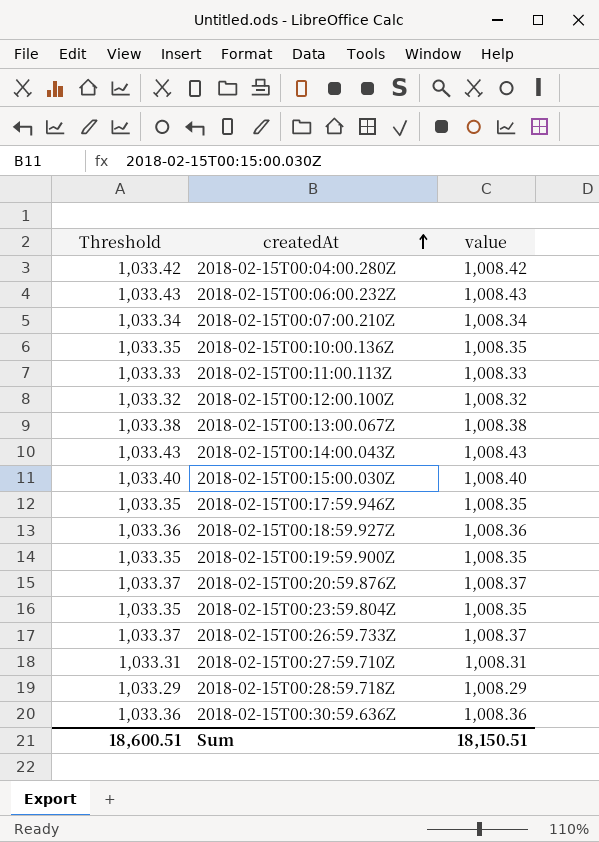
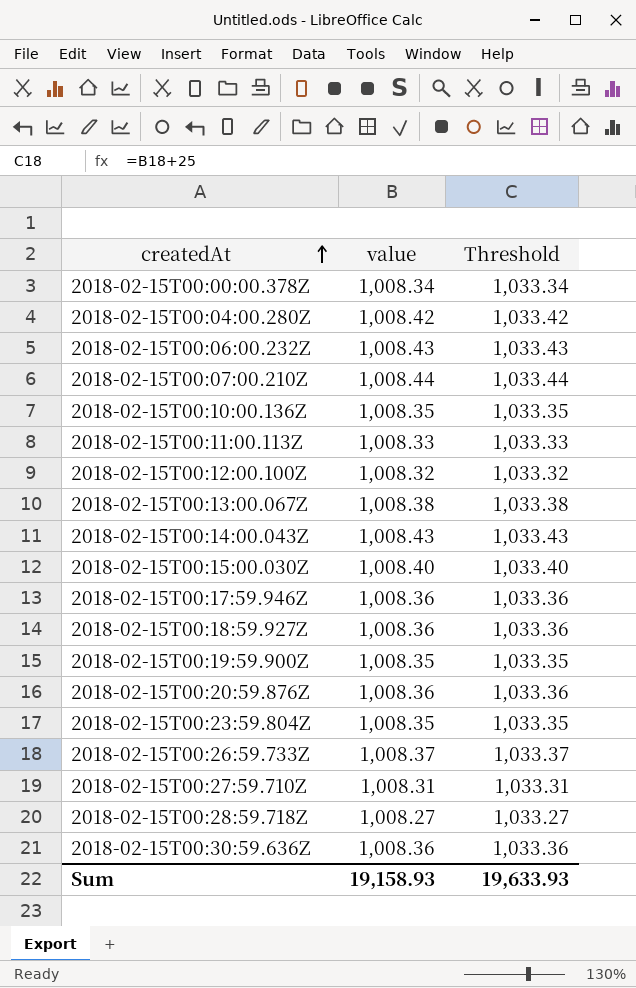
column Threshold | position: 1 -> 3
row 2018-02-15T00:00:00.378Z: none -> 1,008.34 | 1,033.34
2018-02-15T00:07:00.210Z | value: 1,008.34 -> 1,008.44
2018-02-15T00:07:00.210Z | Threshold: 1,033.34 -> 1,033.44
2018-02-15T00:17:59.946Z | value: 1,008.35 -> 1,008.36
2018-02-15T00:17:59.946Z | Threshold: 1,033.35 -> 1,033.36
2018-02-15T00:20:59.876Z | value: 1,008.37 -> 1,008.36
2018-02-15T00:20:59.876Z | Threshold: 1,033.37 -> 1,033.36
2018-02-15T00:28:59.718Z | value: 1,008.29 -> 1,008.27
2018-02-15T00:28:59.718Z | Threshold: 1,033.29 -> 1,033.27
Sum | value: 18,150.51 -> 19,158.93
Sum | Threshold: 18,600.51 -> 19,633.93

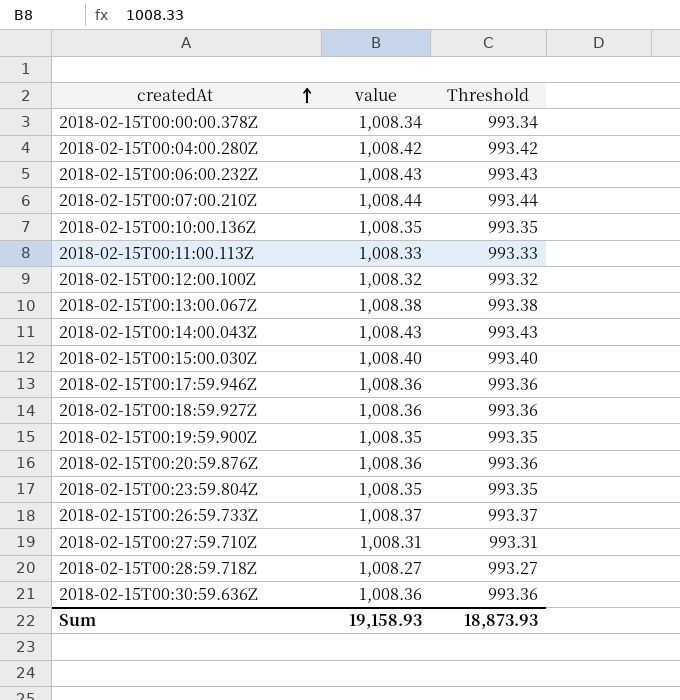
column Threshold | formula: [value] + 25 -> [value] - 15
Sum | Threshold: 19,633.93 -> 18,873.93

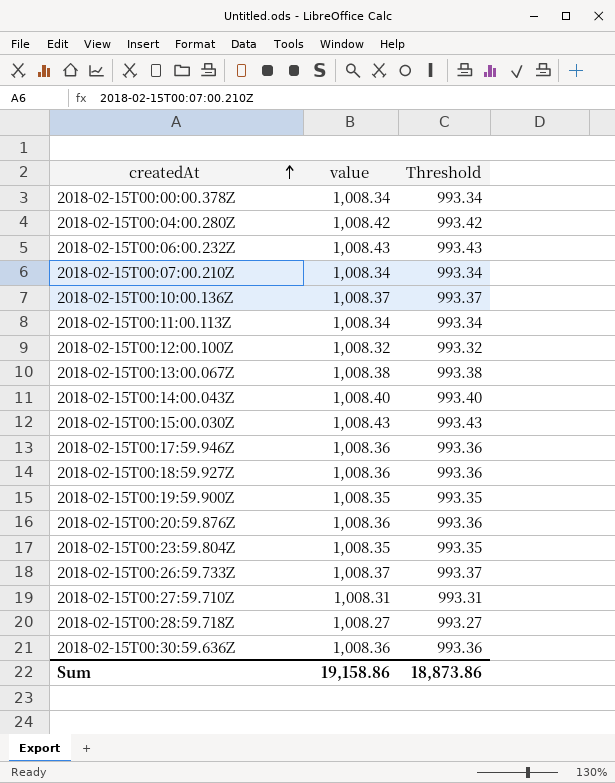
2018-02-15T00:07:00.210Z | value: 1,008.44 -> 1,008.34
2018-02-15T00:07:00.210Z | Threshold: 993.44 -> 993.34
2018-02-15T00:10:00.136Z | value: 1,008.35 -> 1,008.37
2018-02-15T00:10:00.136Z | Threshold: 993.35 -> 993.37
2018-02-15T00:11:00.113Z | value: 1,008.33 -> 1,008.34
2018-02-15T00:11:00.113Z | Threshold: 993.33 -> 993.34
2018-02-15T00:14:00.043Z | value: 1,008.43 -> 1,008.40
2018-02-15T00:14:00.043Z | Threshold: 993.43 -> 993.40
2018-02-15T00:15:00.030Z | value: 1,008.40 -> 1,008.43
2018-02-15T00:15:00.030Z | Threshold: 993.40 -> 993.43
Sum | value: 19,158.93 -> 19,158.86
Sum | Threshold: 18,873.93 -> 18,873.86

